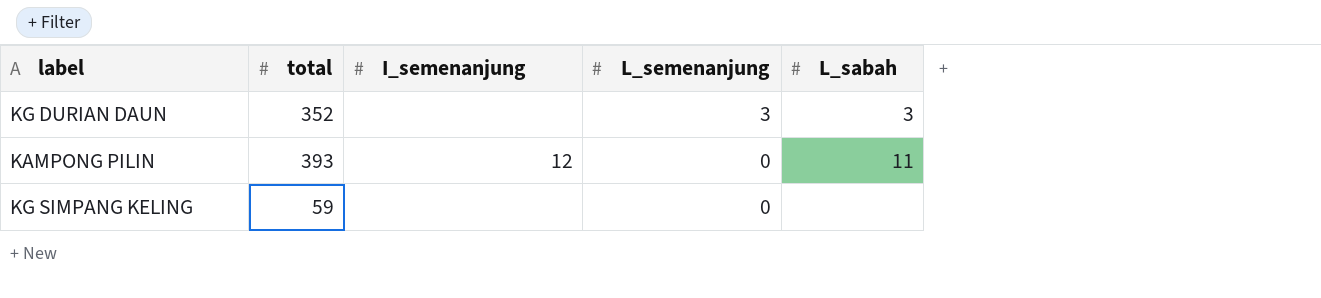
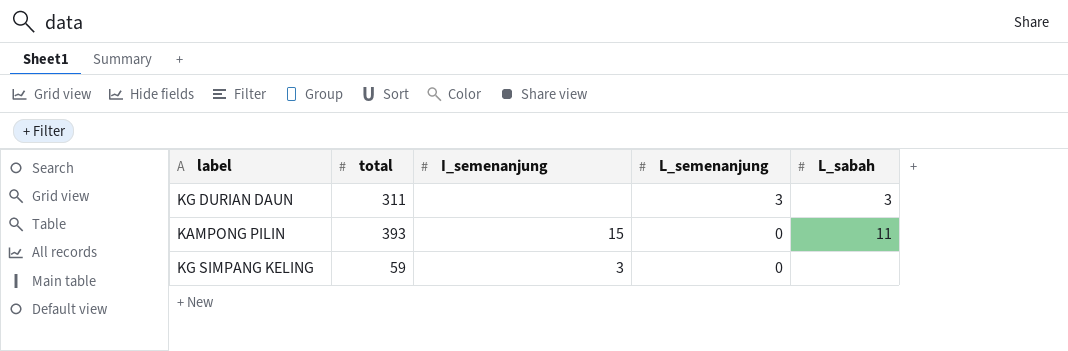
KG DURIAN DAUN | total: 352 -> 311
KAMPONG PILIN | I_semenanjung: 12 -> 15
KG SIMPANG KELING | I_semenanjung: none -> 3

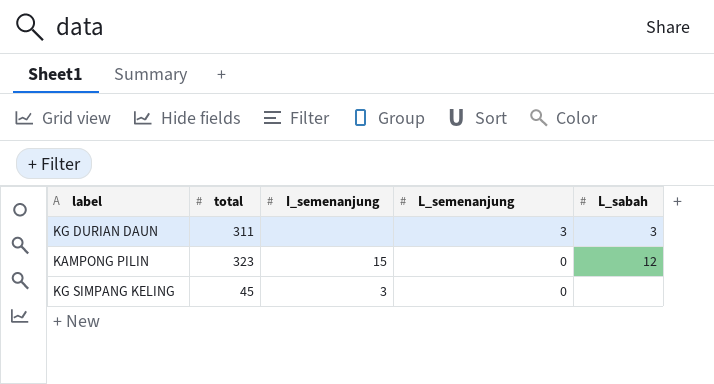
KAMPONG PILIN | total: 393 -> 323
KAMPONG PILIN | L_sabah: 11 -> 12
KG SIMPANG KELING | total: 59 -> 45

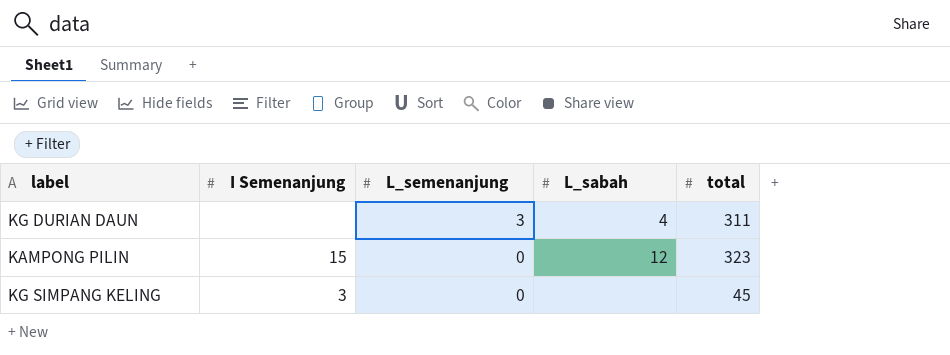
column name: I_semenanjung -> I Semenanjung
column total | position: 2 -> 5
KG DURIAN DAUN | L_sabah: 3 -> 4

